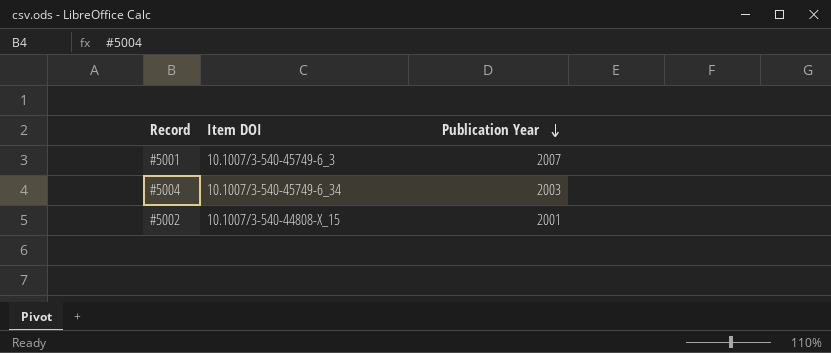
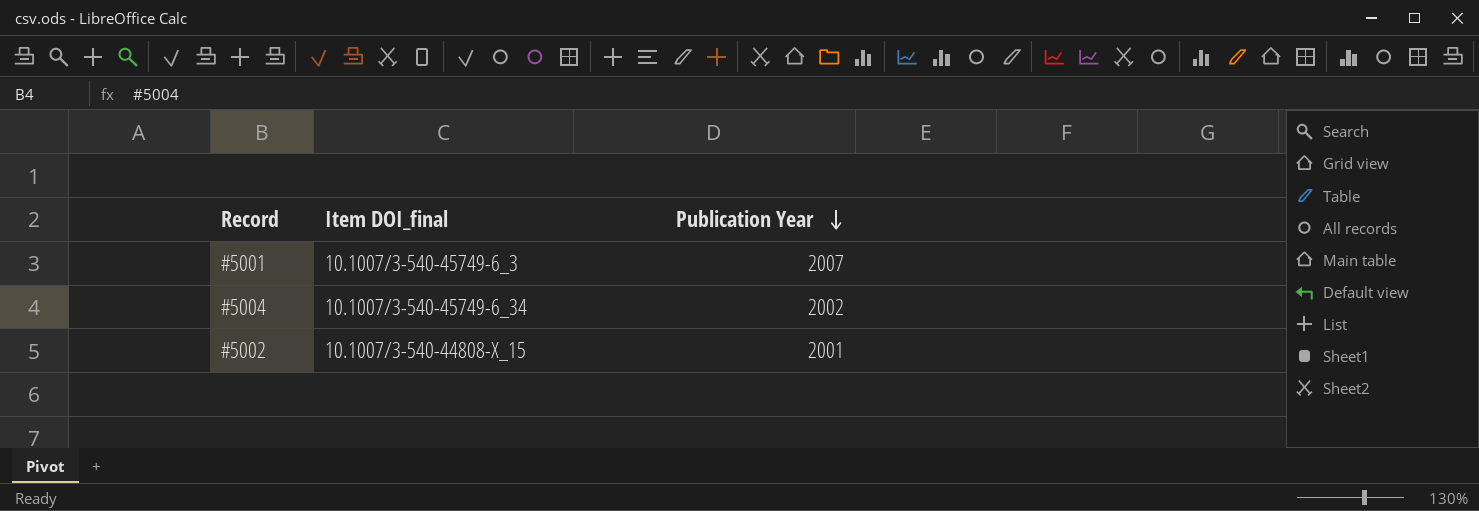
column name: Item DOI -> Item DOI_final
#5004 | Publication Year: 2003 -> 2002

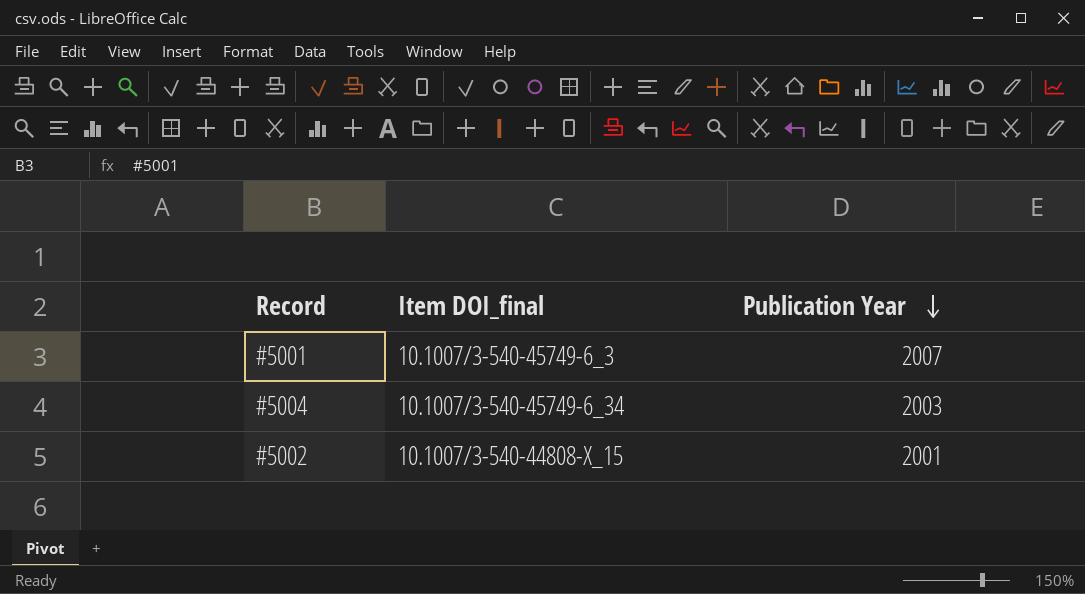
#5004 | Publication Year: 2002 -> 2003

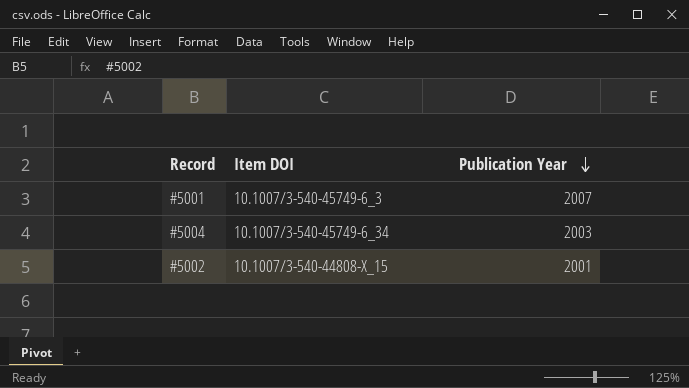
column name: Item DOI_final -> Item DOI

